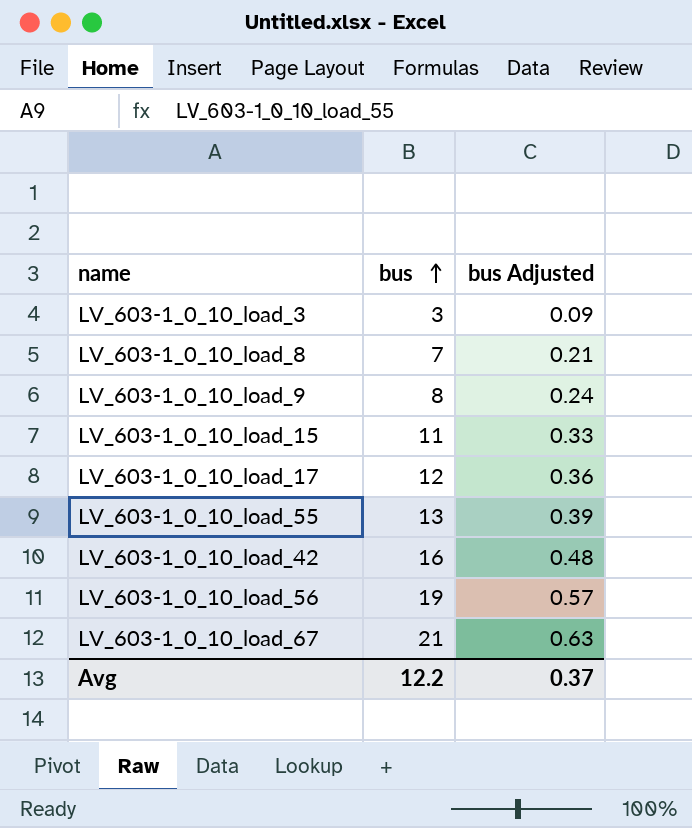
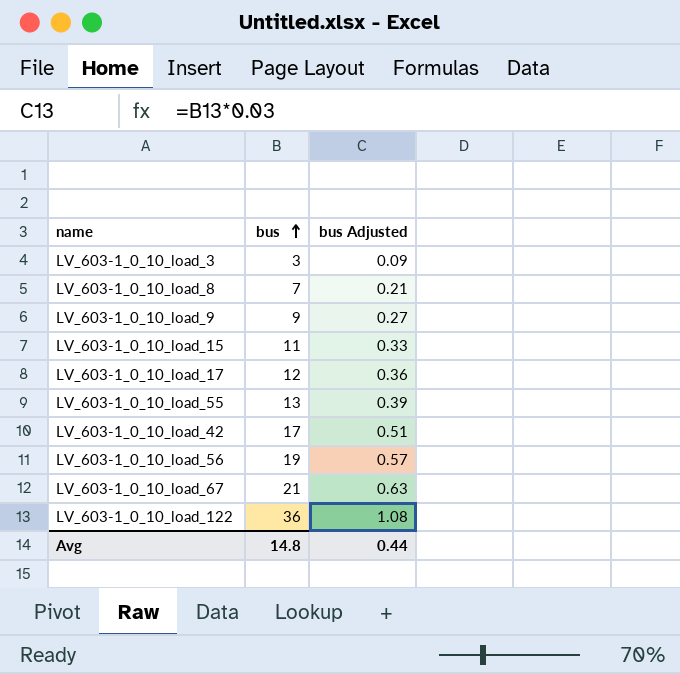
LV_603-1_0_10_load_9 | bus: 8 -> 9
LV_603-1_0_10_load_9 | bus Adjusted: 0.24 -> 0.27
LV_603-1_0_10_load_42 | bus: 16 -> 17
LV_603-1_0_10_load_42 | bus Adjusted: 0.48 -> 0.51
row LV_603-1_0_10_load_122: none -> 36 | 1.08
Avg | bus: 12.2 -> 14.8
Avg | bus Adjusted: 0.37 -> 0.44

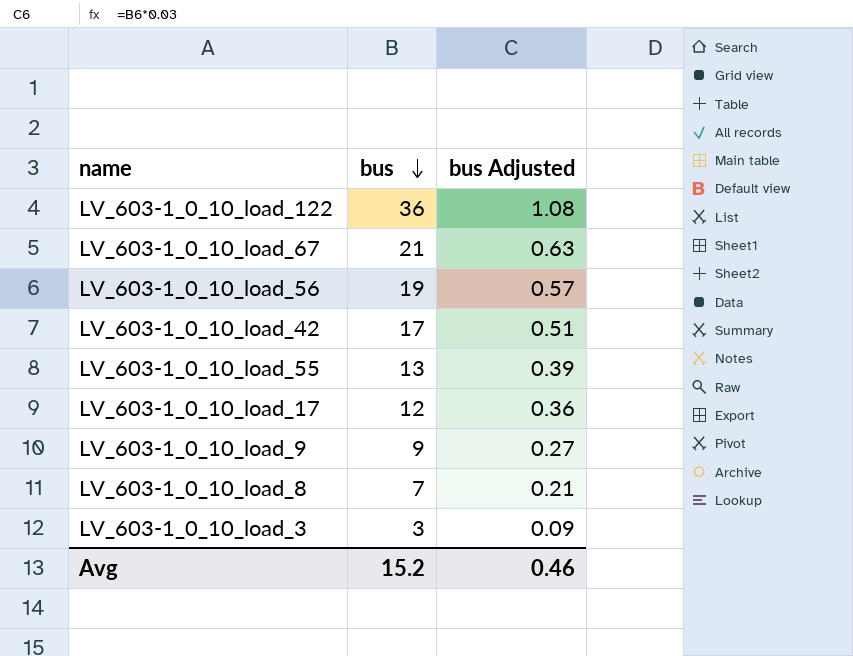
row order: bus ascending -> bus descending
row LV_603-1_0_10_load_15: 11 | 0.33 -> none
Avg | bus: 14.8 -> 15.2
Avg | bus Adjusted: 0.44 -> 0.46

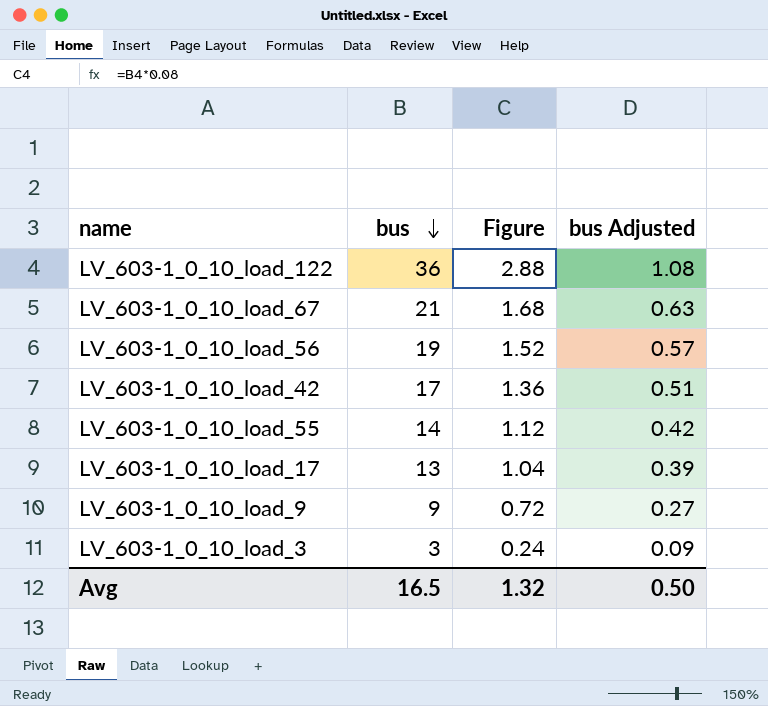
column Figure | formula: none -> [bus] * 0.08
row LV_603-1_0_10_load_8: 7 | 0.21 -> none
LV_603-1_0_10_load_55 | bus: 13 -> 14
LV_603-1_0_10_load_55 | bus Adjusted: 0.39 -> 0.42
LV_603-1_0_10_load_17 | bus: 12 -> 13
LV_603-1_0_10_load_17 | bus Adjusted: 0.36 -> 0.39
Avg | bus: 15.2 -> 16.5
Avg | bus Adjusted: 0.46 -> 0.50

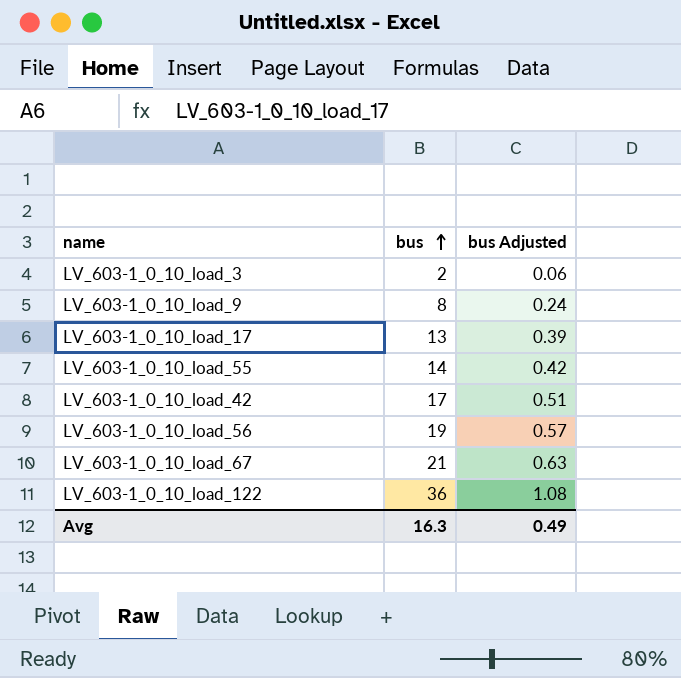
row order: bus descending -> bus ascending
column Figure | formula: [bus] * 0.08 -> none
LV_603-1_0_10_load_3 | bus: 3 -> 2
LV_603-1_0_10_load_3 | bus Adjusted: 0.09 -> 0.06
LV_603-1_0_10_load_9 | bus: 9 -> 8
LV_603-1_0_10_load_9 | bus Adjusted: 0.27 -> 0.24
Avg | bus: 16.5 -> 16.3
Avg | bus Adjusted: 0.50 -> 0.49

